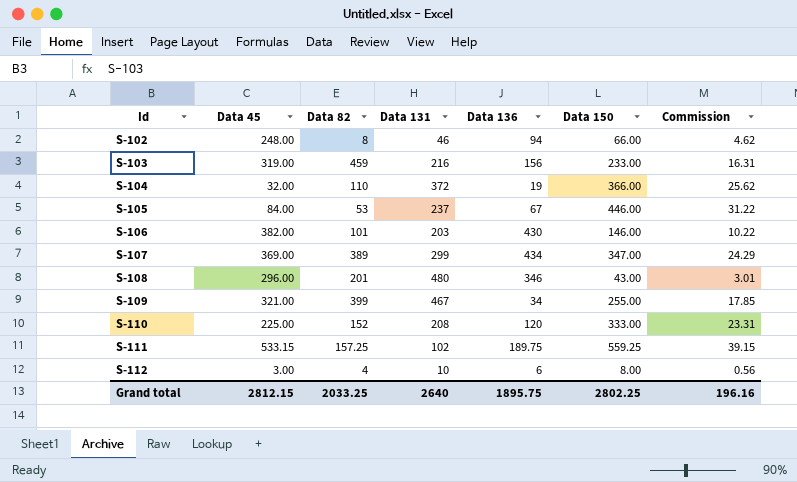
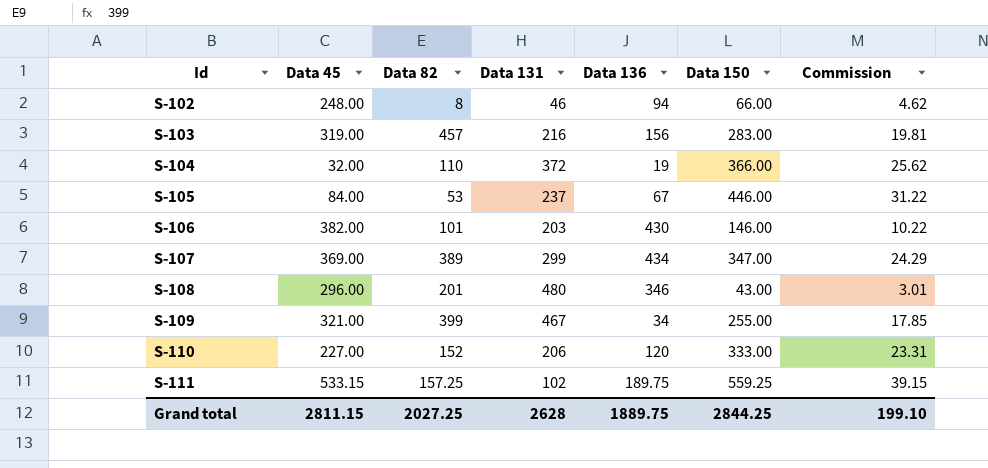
row S-112: 3.00 | 4 | 10 | 6 | 8.00 | 0.56 -> none
S-103 | Data 82: 459 -> 457
S-103 | Data 150: 233.00 -> 283.00
S-103 | Commission: 16.31 -> 19.81
S-110 | Data 45: 225.00 -> 227.00
S-110 | Data 131: 208 -> 206
Grand total | Data 45: 2812.15 -> 2811.15
Grand total | Data 82: 2033.25 -> 2027.25
Grand total | Data 131: 2640 -> 2628
Grand total | Data 136: 1895.75 -> 1889.75
Grand total | Data 150: 2802.25 -> 2844.25
Grand total | Commission: 196.16 -> 199.10

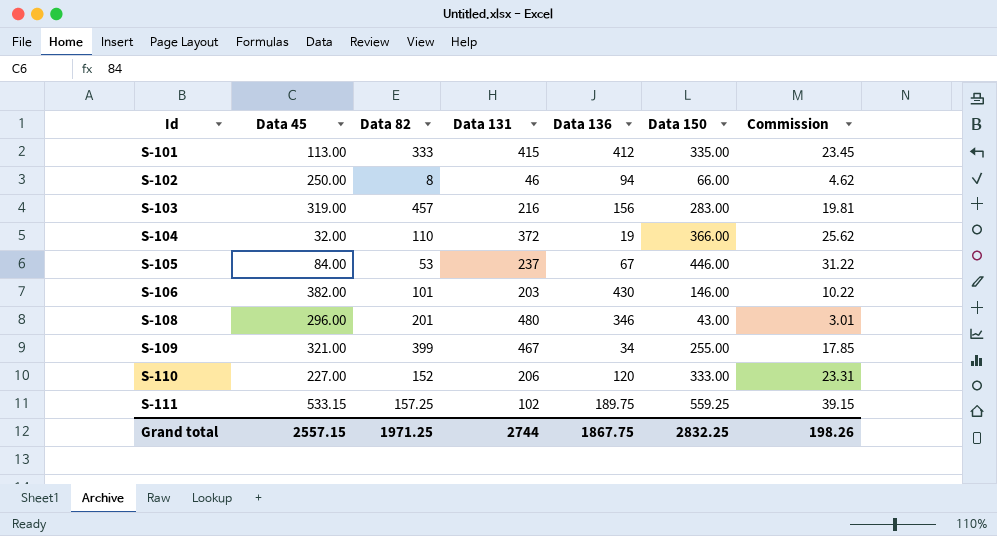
row S-107: 369.00 | 389 | 299 | 434 | 347.00 | 24.29 -> none
row S-101: none -> 113.00 | 333 | 415 | 412 | 335.00 | 23.45
S-102 | Data 45: 248.00 -> 250.00
Grand total | Data 45: 2811.15 -> 2557.15
Grand total | Data 82: 2027.25 -> 1971.25
Grand total | Data 131: 2628 -> 2744
Grand total | Data 136: 1889.75 -> 1867.75
Grand total | Data 150: 2844.25 -> 2832.25
Grand total | Commission: 199.10 -> 198.26

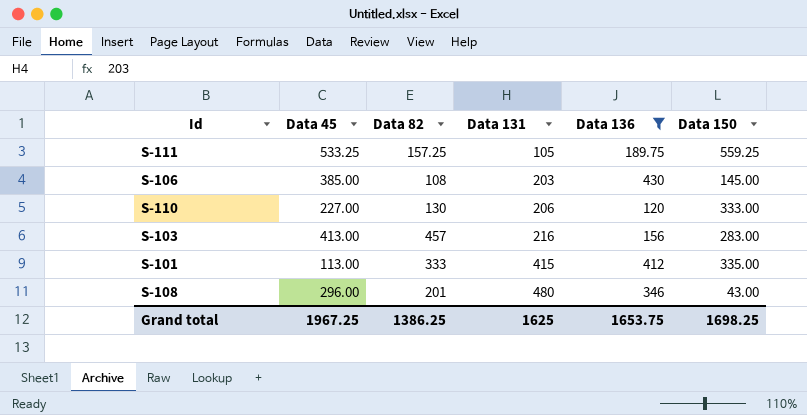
filter: none -> Data 136 >= 120
row order: Id ascending -> Data 131 ascending
column Commission | formula: [Data 150] * 0.07 -> none
S-111 | Data 45: 533.15 -> 533.25
S-111 | Data 131: 102 -> 105
S-106 | Data 45: 382.00 -> 385.00
S-106 | Data 82: 101 -> 108
S-106 | Data 150: 146.00 -> 145.00
S-110 | Data 82: 152 -> 130
S-103 | Data 45: 319.00 -> 413.00
Grand total | Data 45: 2557.15 -> 1967.25
Grand total | Data 82: 1971.25 -> 1386.25
Grand total | Data 131: 2744 -> 1625
Grand total | Data 136: 1867.75 -> 1653.75
Grand total | Data 150: 2832.25 -> 1698.25

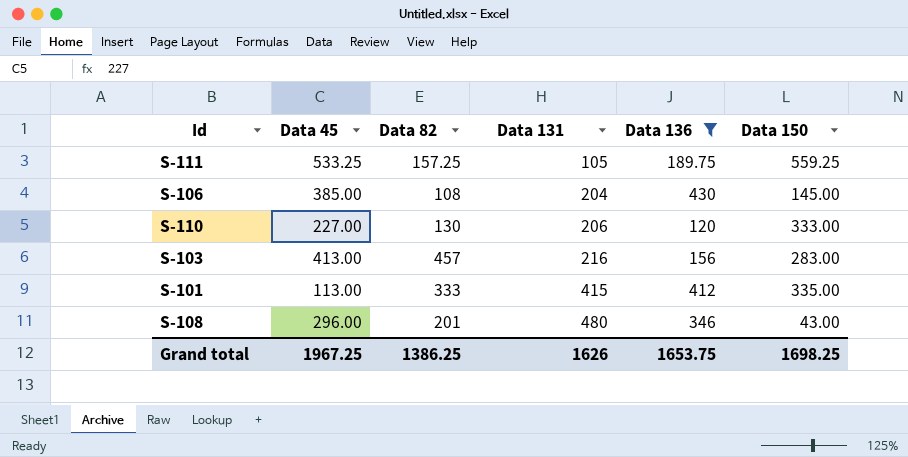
S-106 | Data 131: 203 -> 204
Grand total | Data 131: 1625 -> 1626

